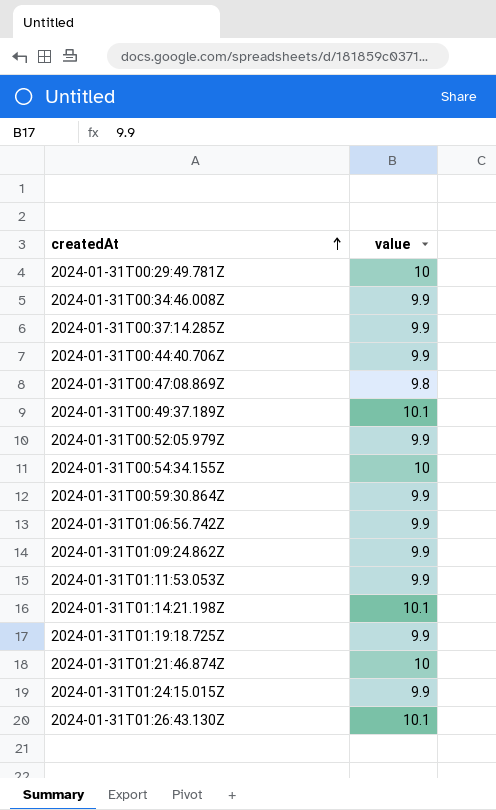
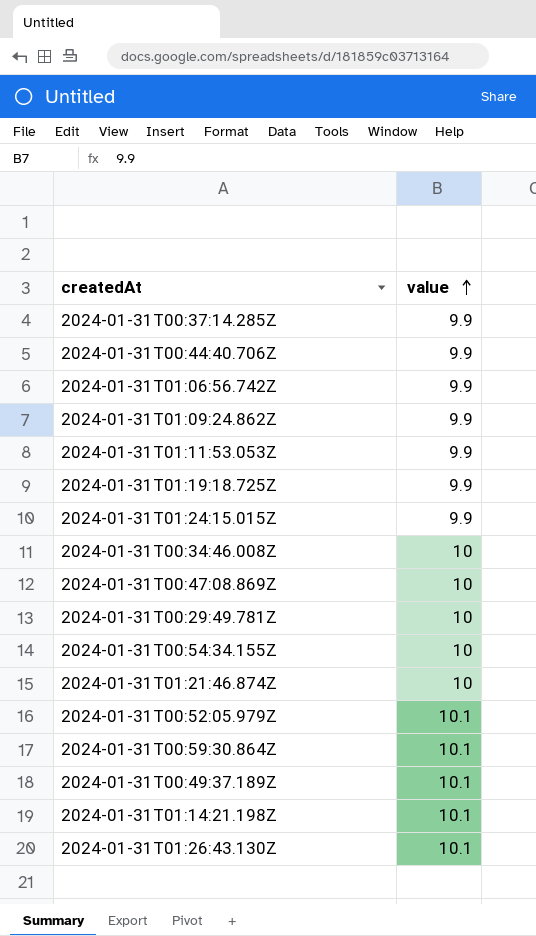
row order: createdAt ascending -> value ascending
2024-01-31T00:34:46.008Z | value: 9.9 -> 10
2024-01-31T00:47:08.869Z | value: 9.8 -> 10
2024-01-31T00:52:05.979Z | value: 9.9 -> 10.1
2024-01-31T00:59:30.864Z | value: 9.9 -> 10.1

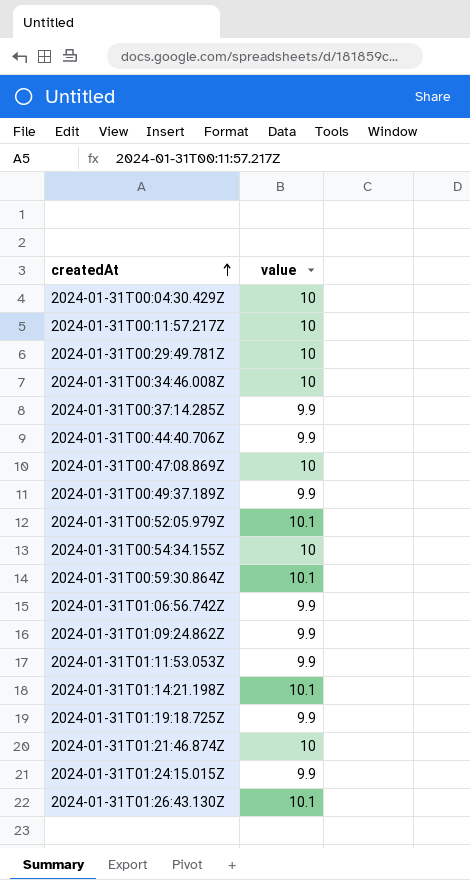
row order: value ascending -> createdAt ascending
row 2024-01-31T00:04:30.429Z: none -> 10
row 2024-01-31T00:11:57.217Z: none -> 10
2024-01-31T00:49:37.189Z | value: 10.1 -> 9.9

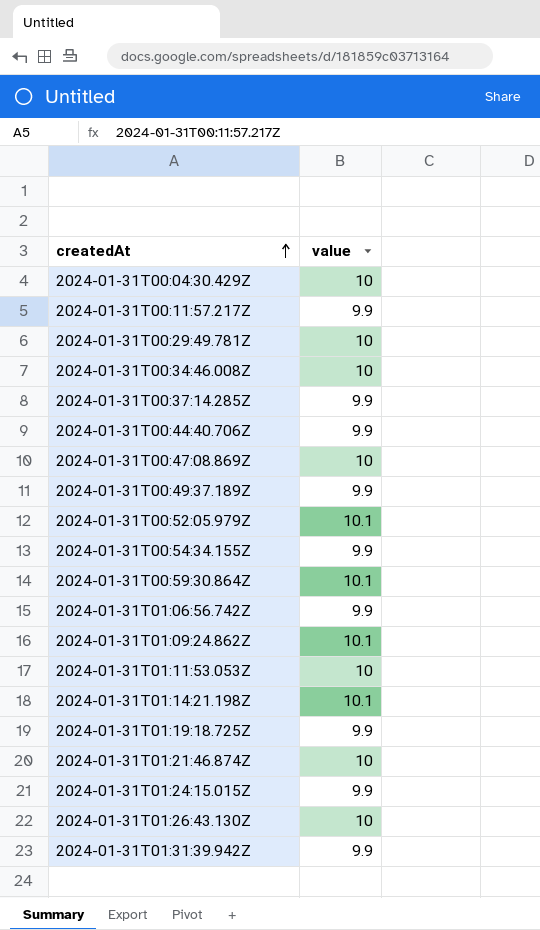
2024-01-31T00:11:57.217Z | value: 10 -> 9.9
2024-01-31T00:54:34.155Z | value: 10 -> 9.9
2024-01-31T01:09:24.862Z | value: 9.9 -> 10.1
2024-01-31T01:11:53.053Z | value: 9.9 -> 10
2024-01-31T01:26:43.130Z | value: 10.1 -> 10
row 2024-01-31T01:31:39.942Z: none -> 9.9

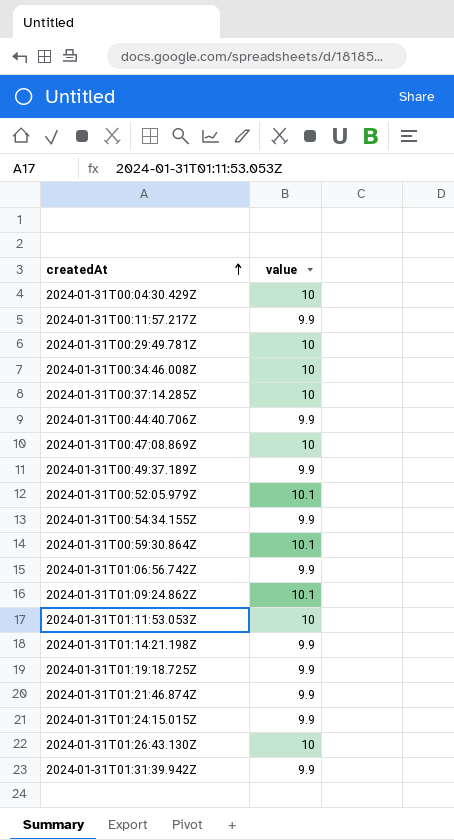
2024-01-31T00:37:14.285Z | value: 9.9 -> 10
2024-01-31T01:14:21.198Z | value: 10.1 -> 9.9
2024-01-31T01:21:46.874Z | value: 10 -> 9.9

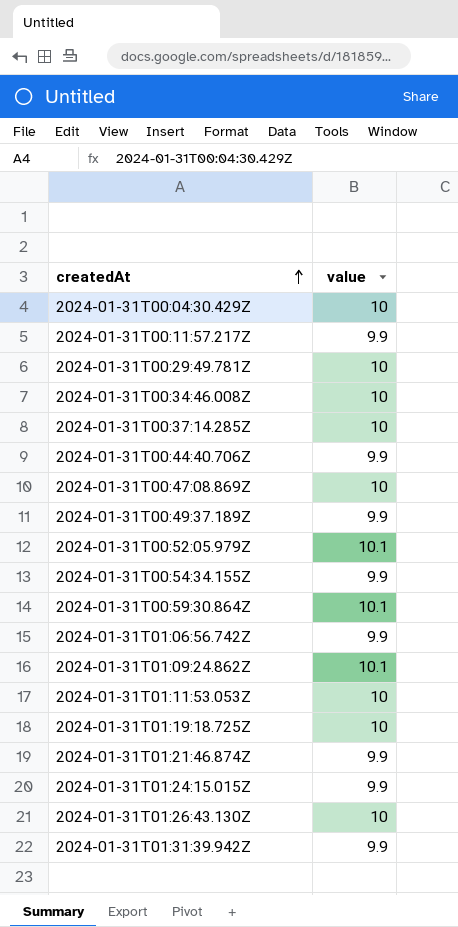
row 2024-01-31T01:14:21.198Z: 9.9 -> none
2024-01-31T01:19:18.725Z | value: 9.9 -> 10

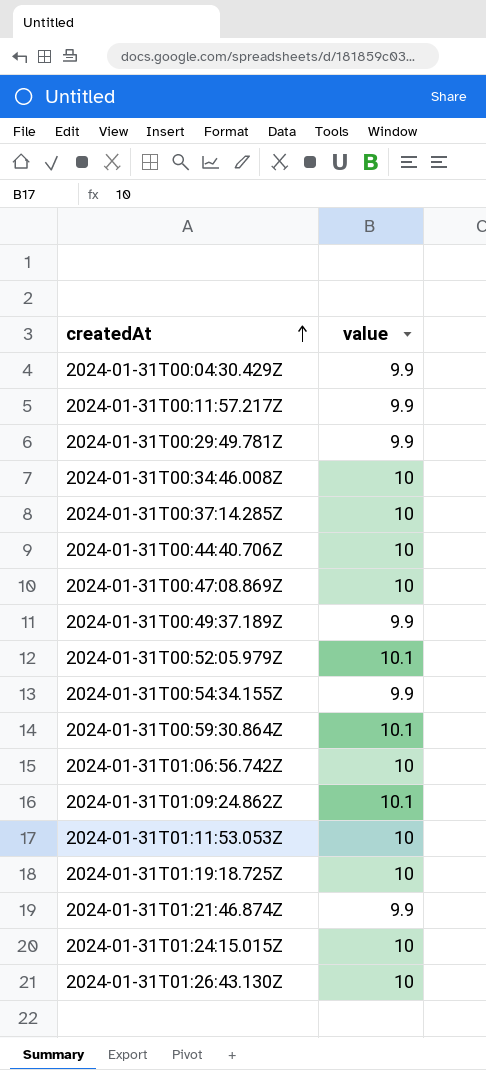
row 2024-01-31T01:31:39.942Z: 9.9 -> none
2024-01-31T00:04:30.429Z | value: 10 -> 9.9
2024-01-31T00:29:49.781Z | value: 10 -> 9.9
2024-01-31T00:44:40.706Z | value: 9.9 -> 10
2024-01-31T01:06:56.742Z | value: 9.9 -> 10
2024-01-31T01:24:15.015Z | value: 9.9 -> 10

